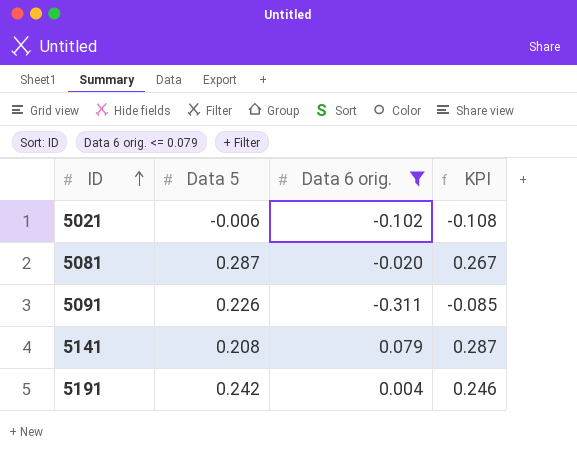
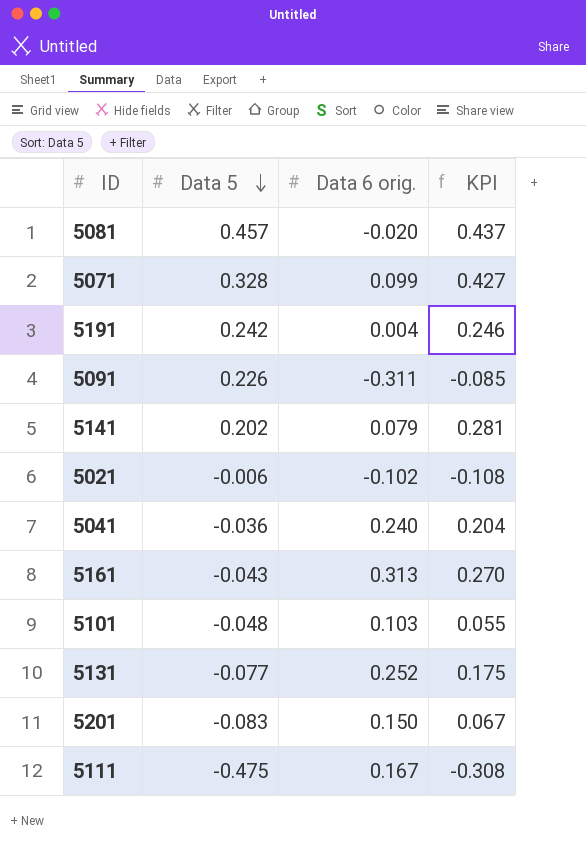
filter: Data 6 orig. <= 0.079 -> none
row order: ID ascending -> Data 5 descending
5081 | Data 5: 0.287 -> 0.457
5081 | KPI: 0.267 -> 0.437
5141 | Data 5: 0.208 -> 0.202
5141 | KPI: 0.287 -> 0.281

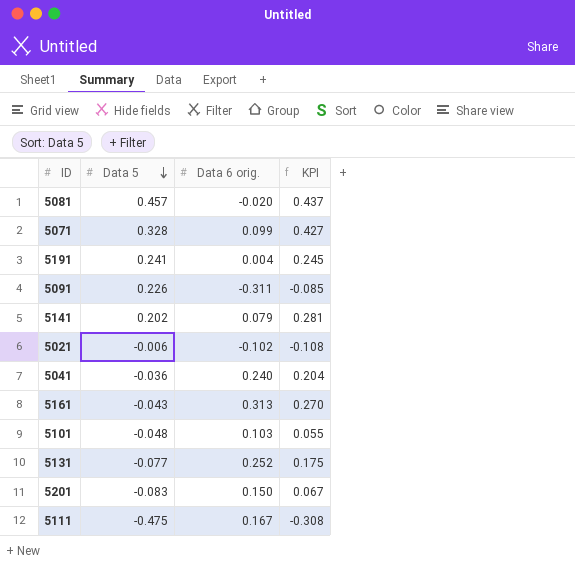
5191 | Data 5: 0.242 -> 0.241
5191 | KPI: 0.246 -> 0.245

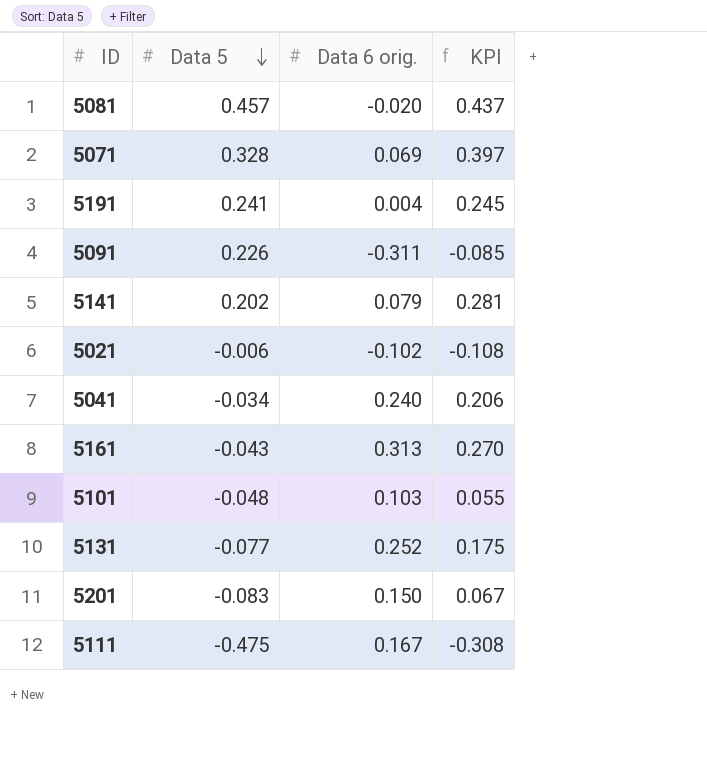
5071 | Data 6 orig.: 0.099 -> 0.069
5071 | KPI: 0.427 -> 0.397
5041 | Data 5: -0.036 -> -0.034
5041 | KPI: 0.204 -> 0.206

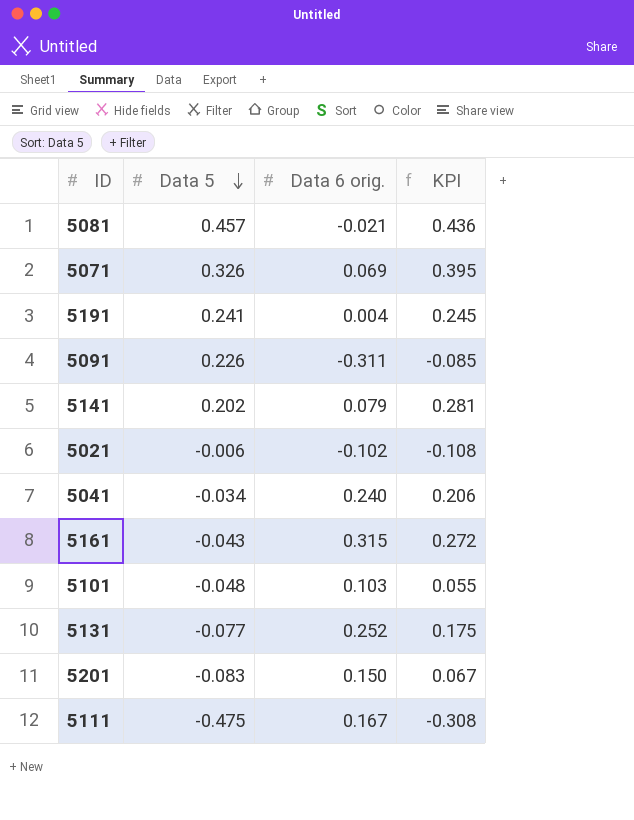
5081 | Data 6 orig.: -0.020 -> -0.021
5081 | KPI: 0.437 -> 0.436
5071 | Data 5: 0.328 -> 0.326
5071 | KPI: 0.397 -> 0.395
5161 | Data 6 orig.: 0.313 -> 0.315
5161 | KPI: 0.270 -> 0.272

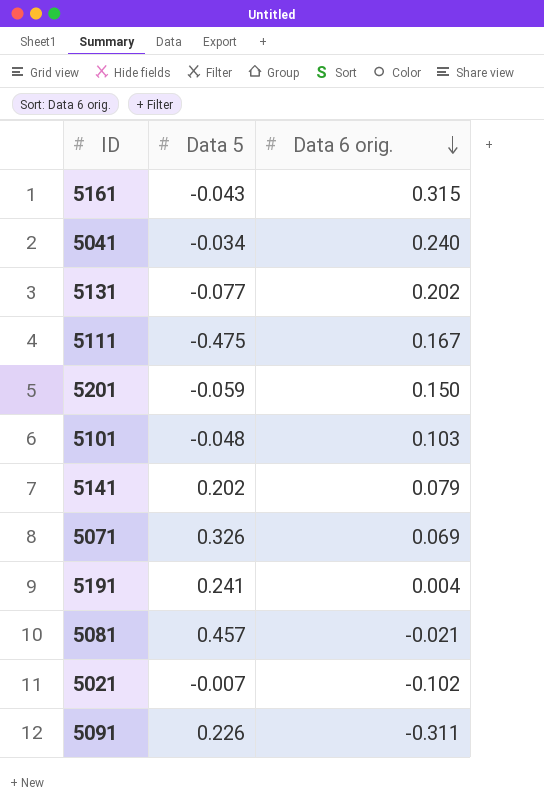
row order: Data 5 descending -> Data 6 orig. descending
column KPI | formula: [Data 5] + [Data 6 orig.] -> none
5131 | Data 6 orig.: 0.252 -> 0.202
5201 | Data 5: -0.083 -> -0.059
5021 | Data 5: -0.006 -> -0.007

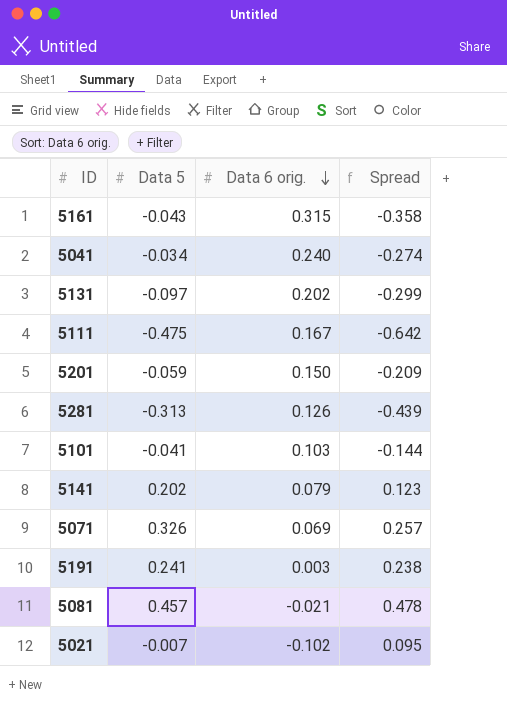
column Spread | formula: none -> [Data 5] - [Data 6 orig.]
row 5091: 0.226 | -0.311 -> none
5131 | Data 5: -0.077 -> -0.097
row 5281: none -> -0.313 | 0.126 | -0.439
5101 | Data 5: -0.048 -> -0.041
5191 | Data 6 orig.: 0.004 -> 0.003

